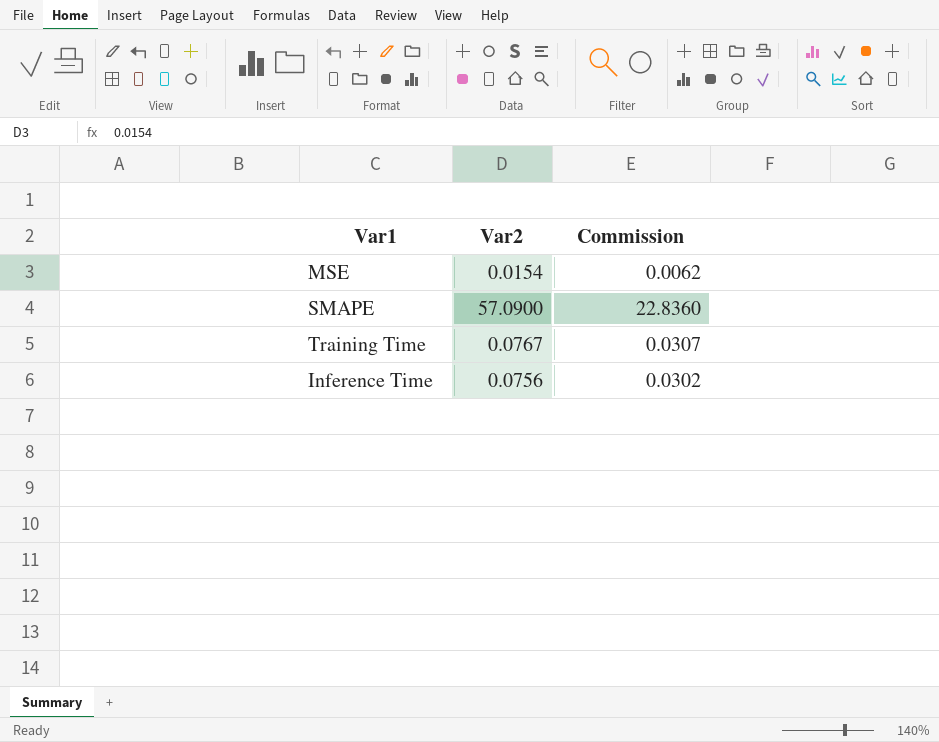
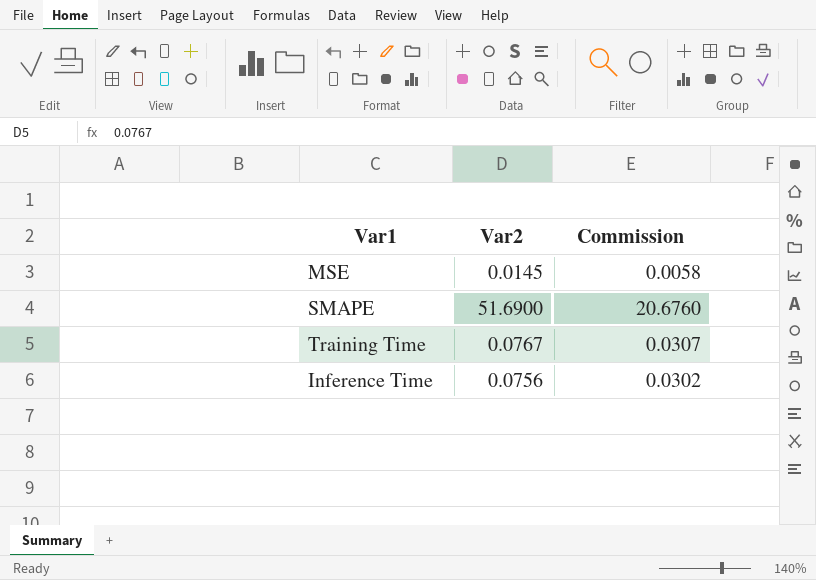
MSE | Var2: 0.0154 -> 0.0145
MSE | Commission: 0.0062 -> 0.0058
SMAPE | Var2: 57.0900 -> 51.6900
SMAPE | Commission: 22.8360 -> 20.6760

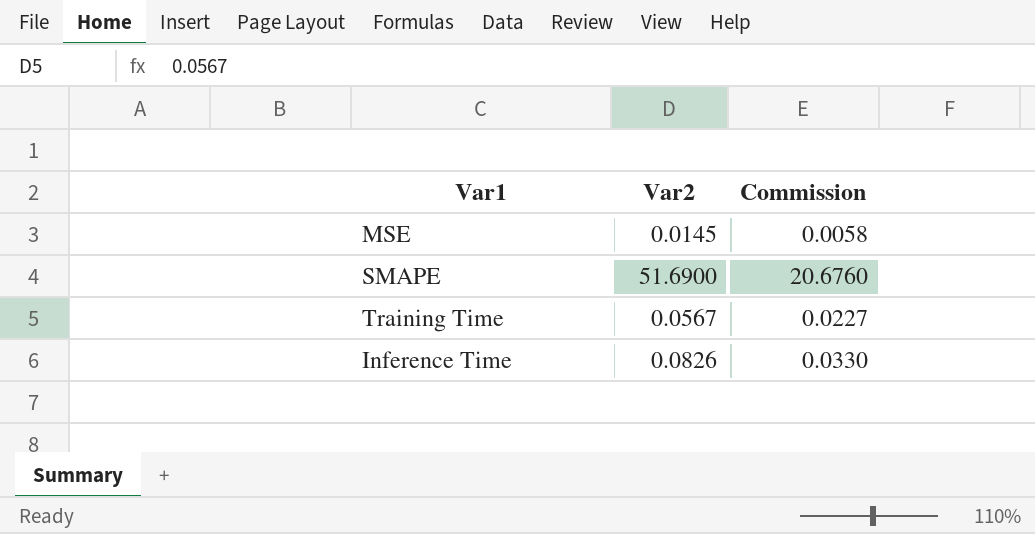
Training Time | Var2: 0.0767 -> 0.0567
Training Time | Commission: 0.0307 -> 0.0227
Inference Time | Var2: 0.0756 -> 0.0826
Inference Time | Commission: 0.0302 -> 0.0330

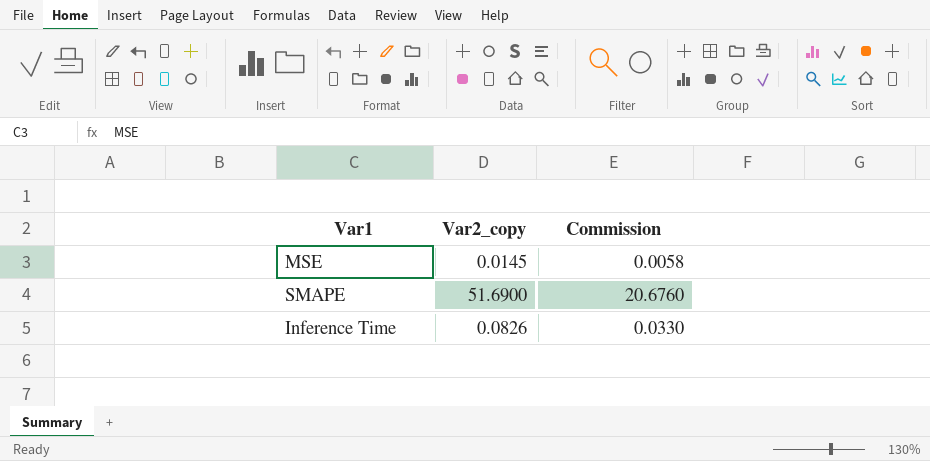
column name: Var2 -> Var2_copy
row Training Time: 0.0567 | 0.0227 -> none

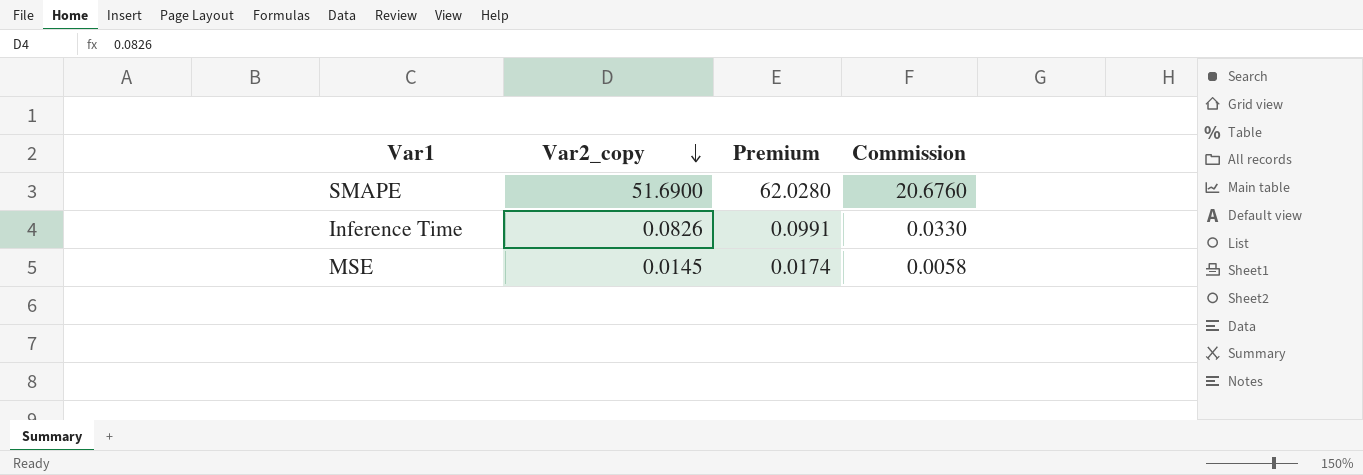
row order: none -> Var2_copy descending
column Premium | formula: none -> [Var2_copy] * 1.2

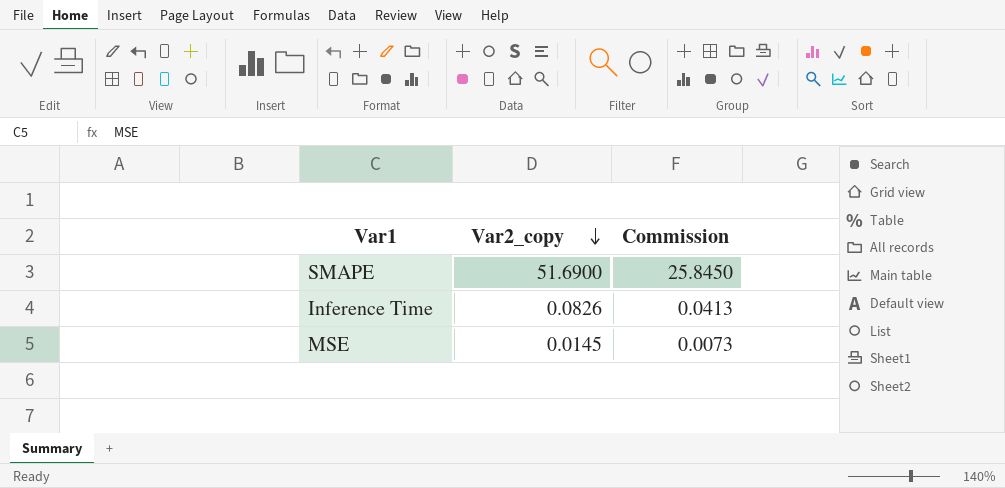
column Premium | formula: [Var2_copy] * 1.2 -> none
column Commission | formula: [Var2_copy] * 0.4 -> [Var2_copy] * 0.5

